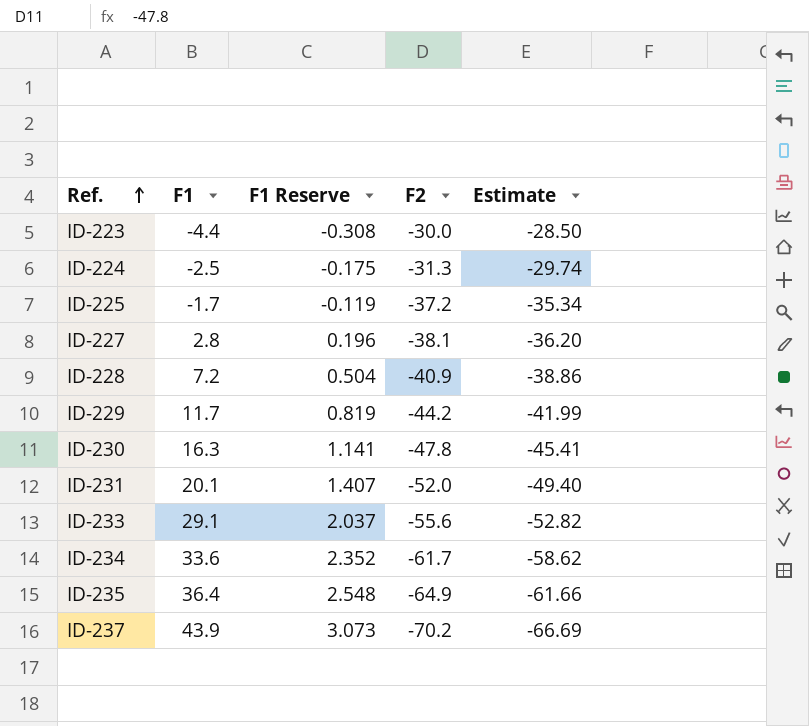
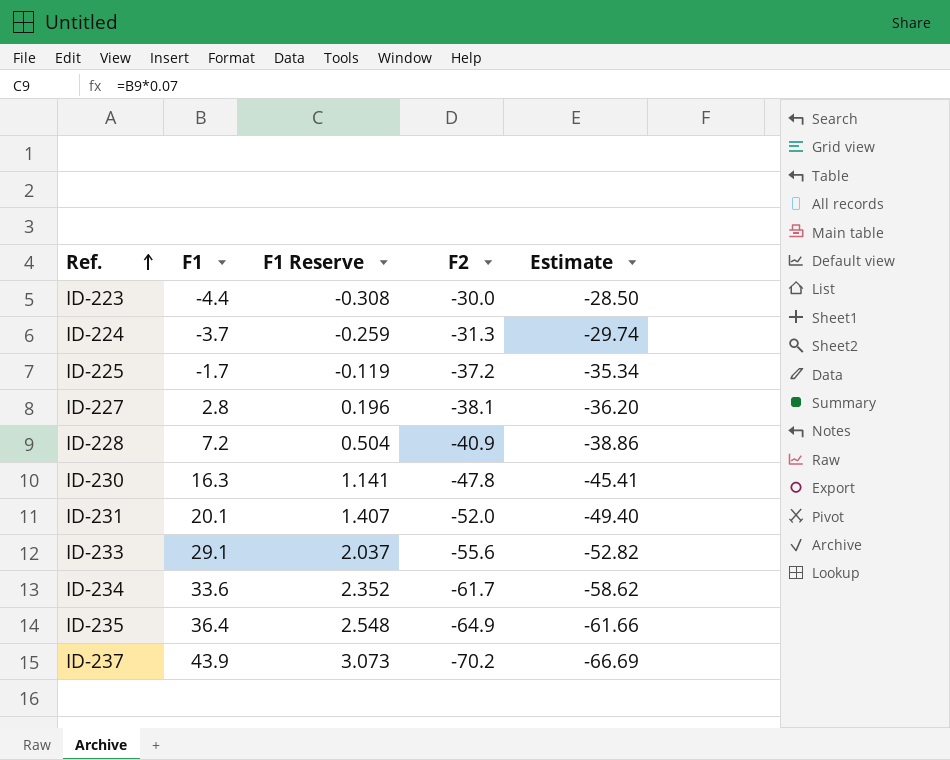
row ID-229: 11.7 | 0.819 | -44.2 | -41.99 -> none
ID-224 | F1: -2.5 -> -3.7
ID-224 | F1 Reserve: -0.175 -> -0.259

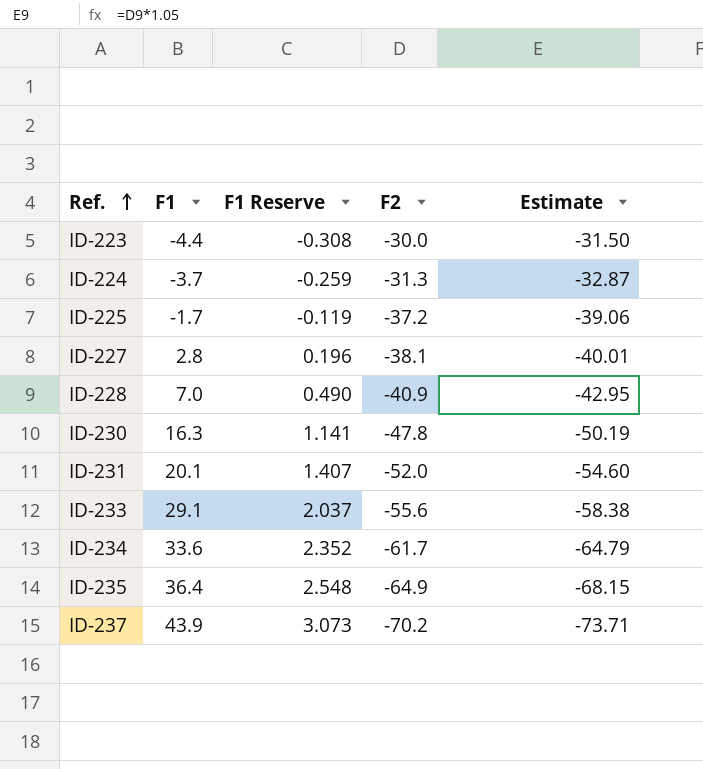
column Estimate | formula: [F2] * 0.95 -> [F2] * 1.05
ID-228 | F1: 7.2 -> 7.0
ID-228 | F1 Reserve: 0.504 -> 0.490

